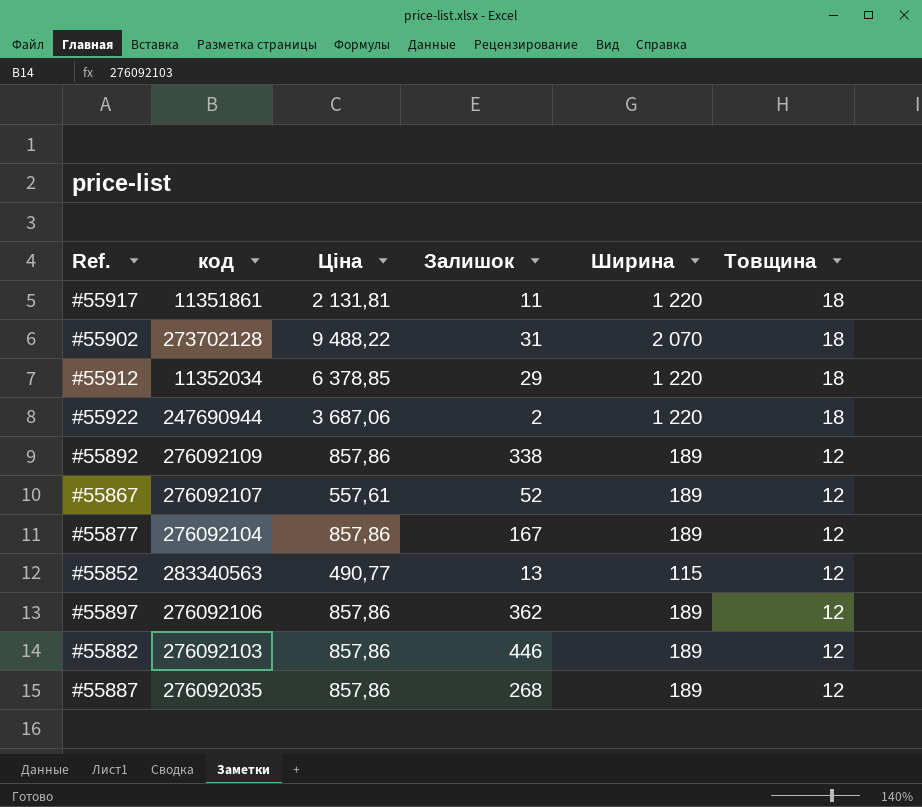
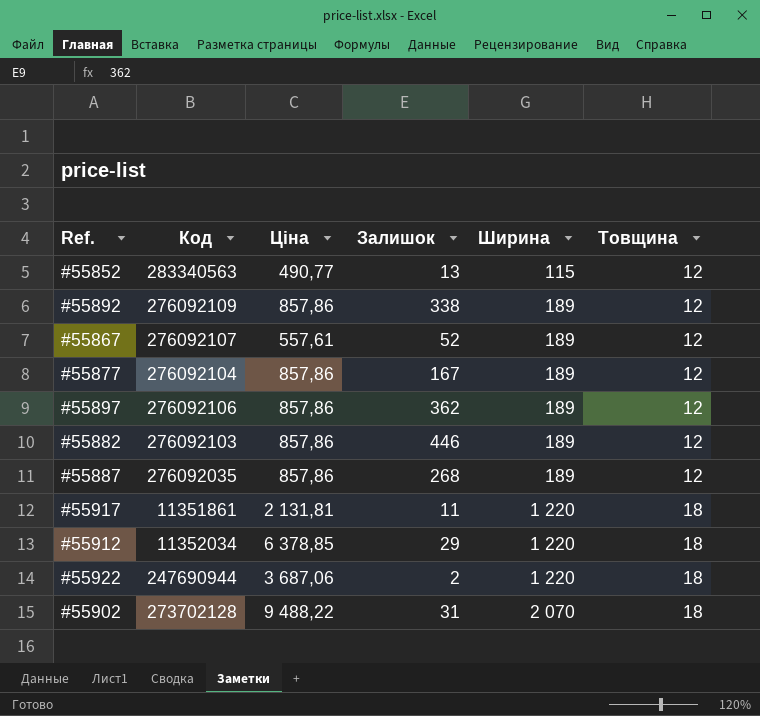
row order: Товщина descending -> Ширина ascending
column name: код -> Код

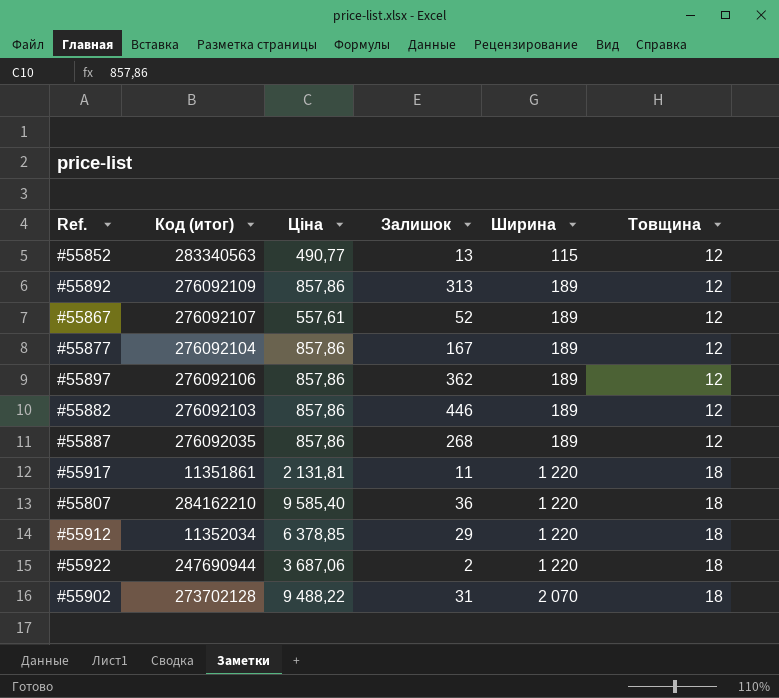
column name: Код -> Код (итог)
#55892 | Залишок: 338 -> 313
row #55807: none -> 284162210 | 9 585,40 | 36 | 1 220 | 18

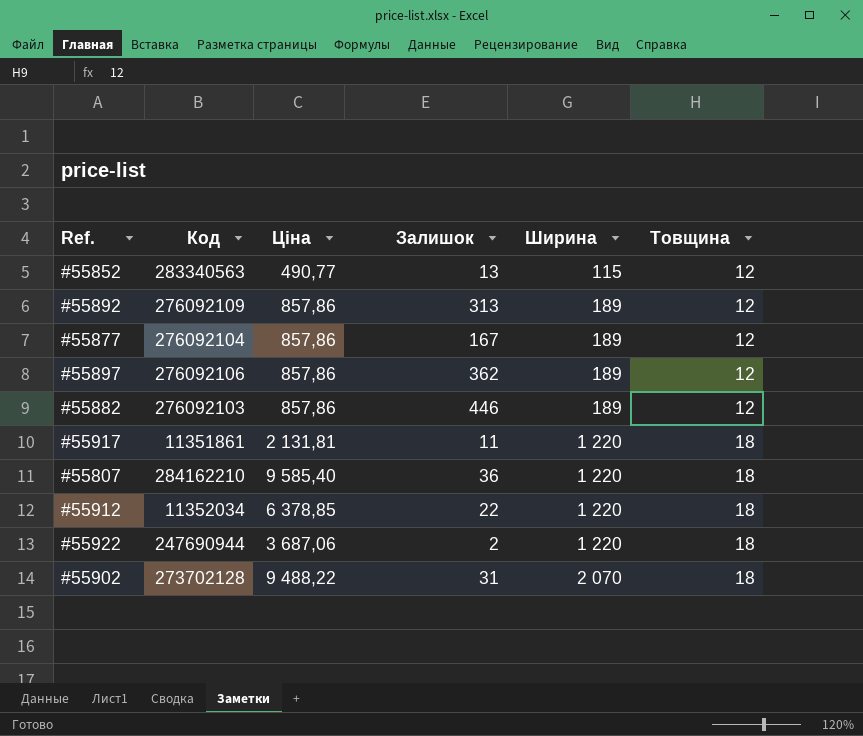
column name: Код (итог) -> Код
row #55867: 276092107 | 557,61 | 52 | 189 | 12 -> none
row #55887: 276092035 | 857,86 | 268 | 189 | 12 -> none
#55912 | Залишок: 29 -> 22

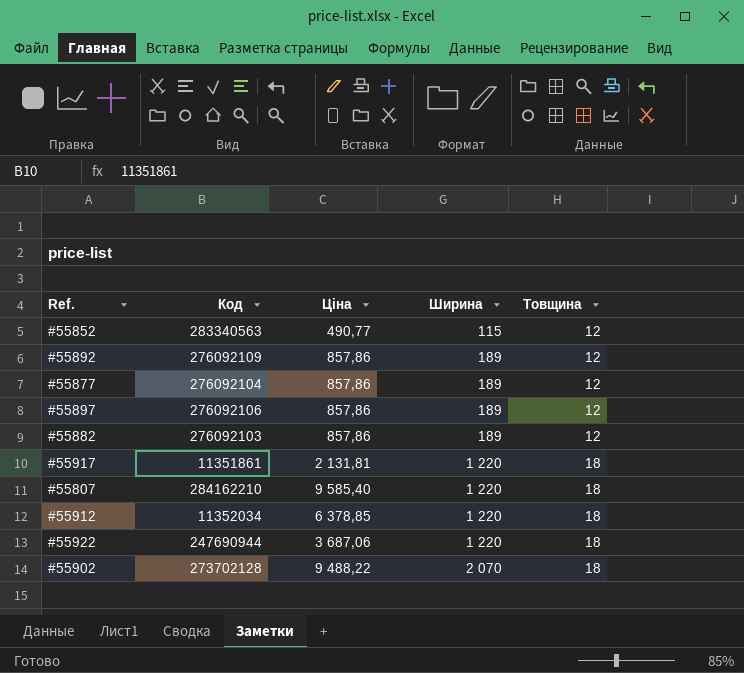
column Залишок | position: 4 -> none

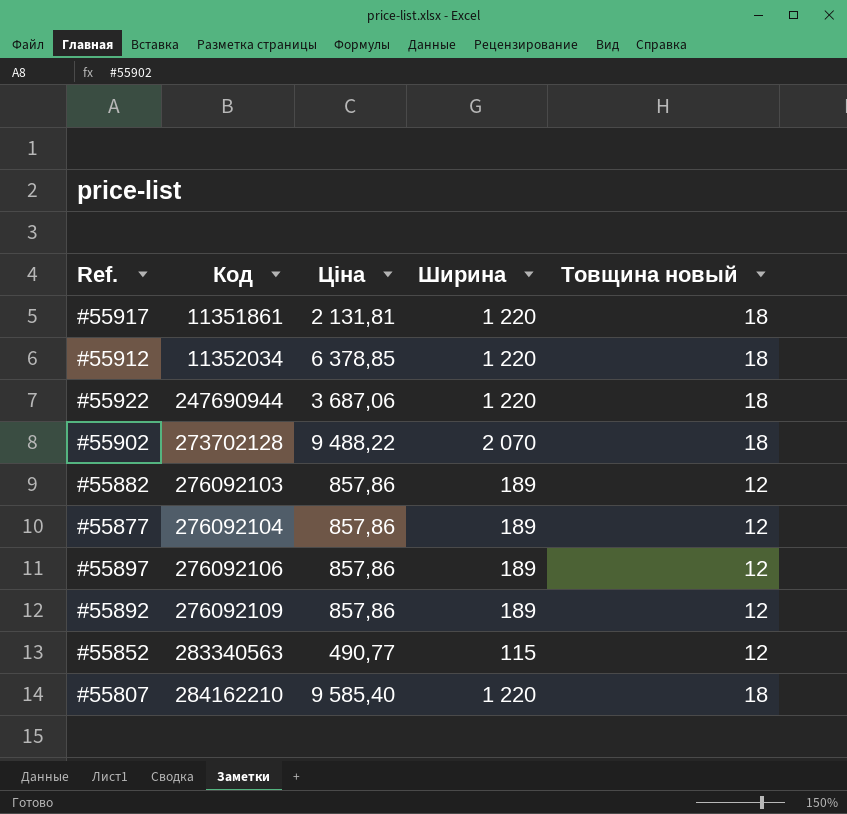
row order: Ширина ascending -> Код ascending
column name: Товщина -> Товщина новый

